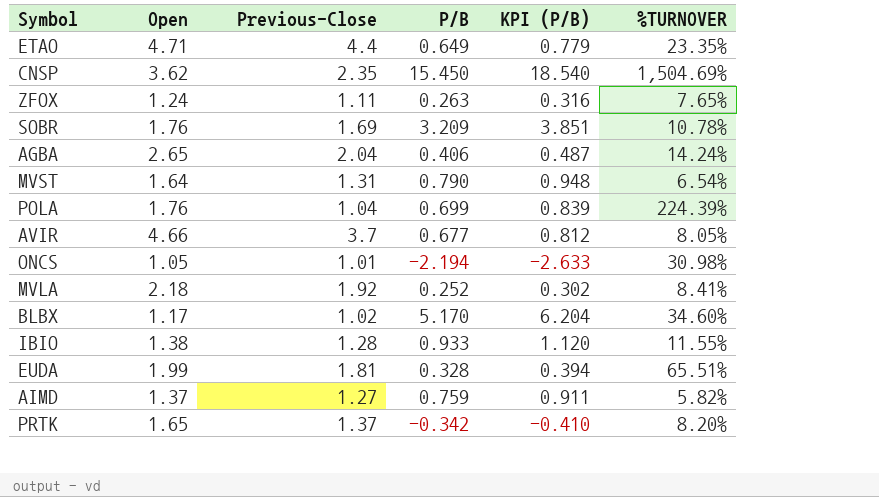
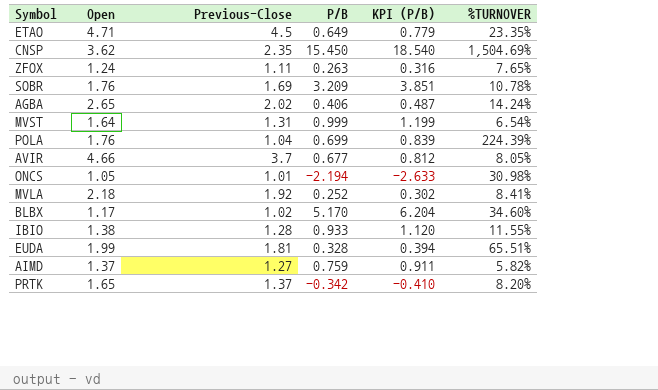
ETAO | Previous-Close: 4.4 -> 4.5
AGBA | Previous-Close: 2.04 -> 2.02
MVST | P/B: 0.790 -> 0.999
MVST | KPI (P/B): 0.948 -> 1.199

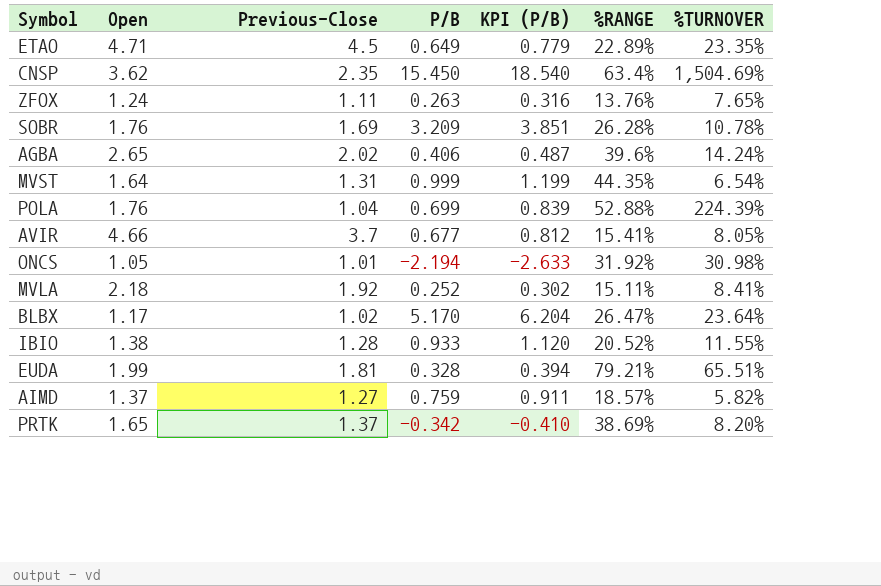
column %RANGE | position: none -> 6
BLBX | %TURNOVER: 34.60% -> 23.64%

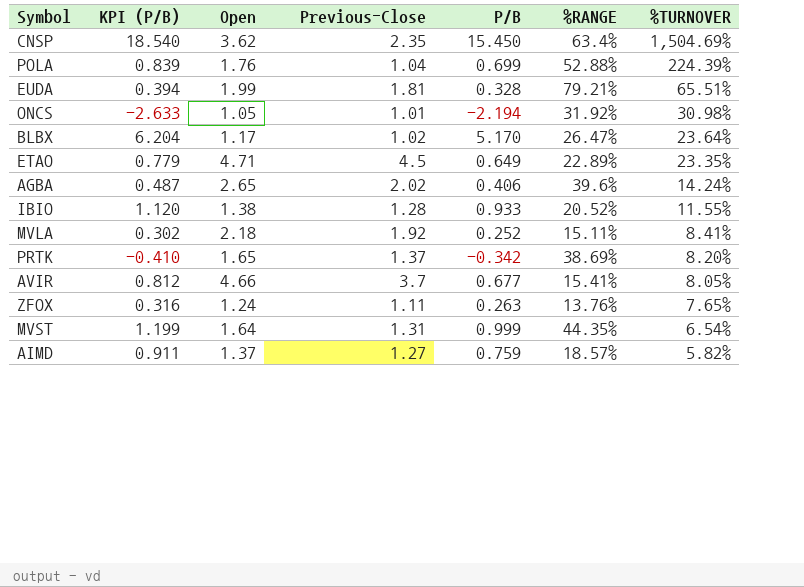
row order: none -> %TURNOVER descending
column KPI (P/B) | position: 5 -> 2
row SOBR: 1.76 | 1.69 | 3.209 | 3.851 | 26.28% | 10.78% -> none

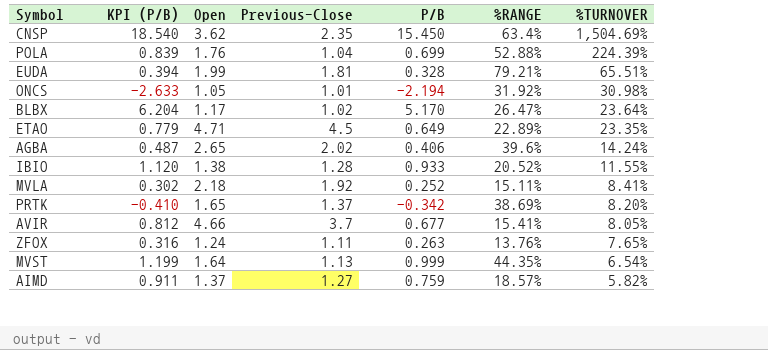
MVST | Previous-Close: 1.31 -> 1.13

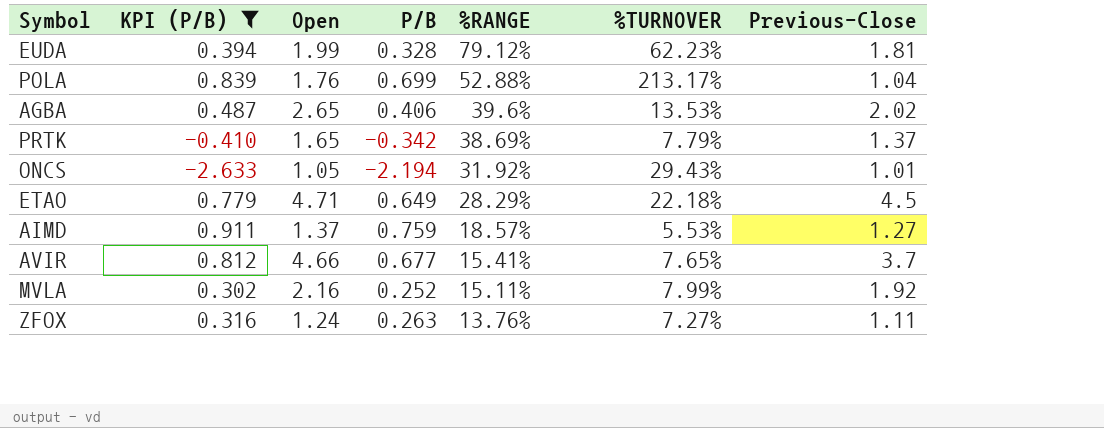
filter: none -> KPI (P/B) <= 0.911
row order: %TURNOVER descending -> %RANGE descending
column Previous-Close | position: 4 -> 7
EUDA | %RANGE: 79.21% -> 79.12%
EUDA | %TURNOVER: 65.51% -> 62.23%
POLA | %TURNOVER: 224.39% -> 213.17%
AGBA | %TURNOVER: 14.24% -> 13.53%
PRTK | %TURNOVER: 8.20% -> 7.79%
ONCS | %TURNOVER: 30.98% -> 29.43%
ETAO | %RANGE: 22.89% -> 28.29%
ETAO | %TURNOVER: 23.35% -> 22.18%
AIMD | %TURNOVER: 5.82% -> 5.53%
AVIR | %TURNOVER: 8.05% -> 7.65%
MVLA | Open: 2.18 -> 2.16
MVLA | %TURNOVER: 8.41% -> 7.99%
ZFOX | %TURNOVER: 7.65% -> 7.27%

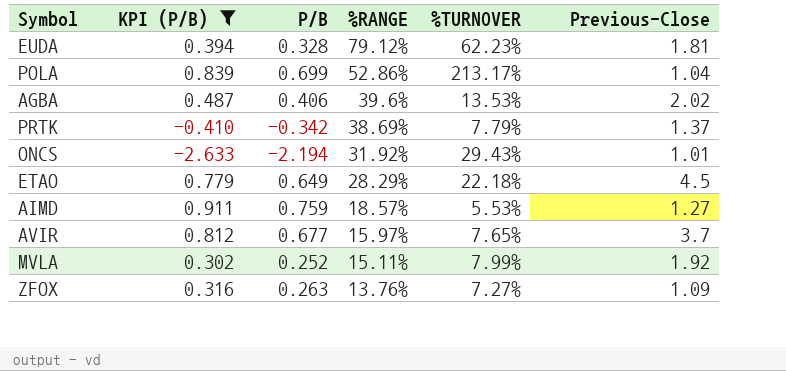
column Open | position: 3 -> none
POLA | %RANGE: 52.88% -> 52.86%
AVIR | %RANGE: 15.41% -> 15.97%
ZFOX | Previous-Close: 1.11 -> 1.09

